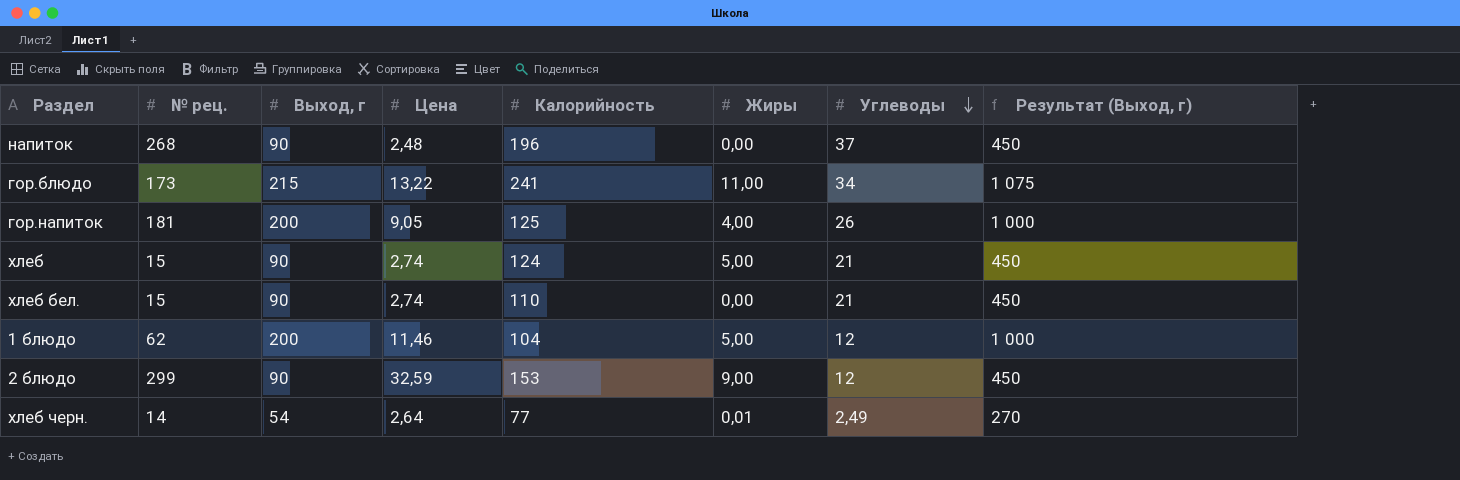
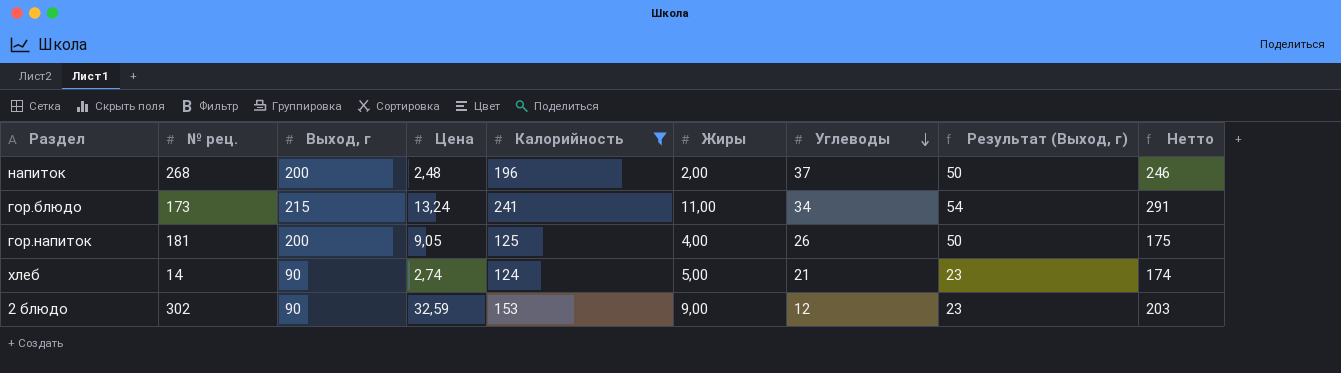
filter: none -> Калорийность >= 124
column Результат (Выход, г) | formula: [Выход, г] * 5 -> [Выход, г] * 0,25
column Нетто | formula: none -> [Калорийность] + 50
напиток | Выход, г: 90 -> 200
напиток | Жиры: 0,00 -> 2,00
гор.блюдо | Цена: 13,22 -> 13,24
хлеб | № рец.: 15 -> 14
2 блюдо | № рец.: 299 -> 302

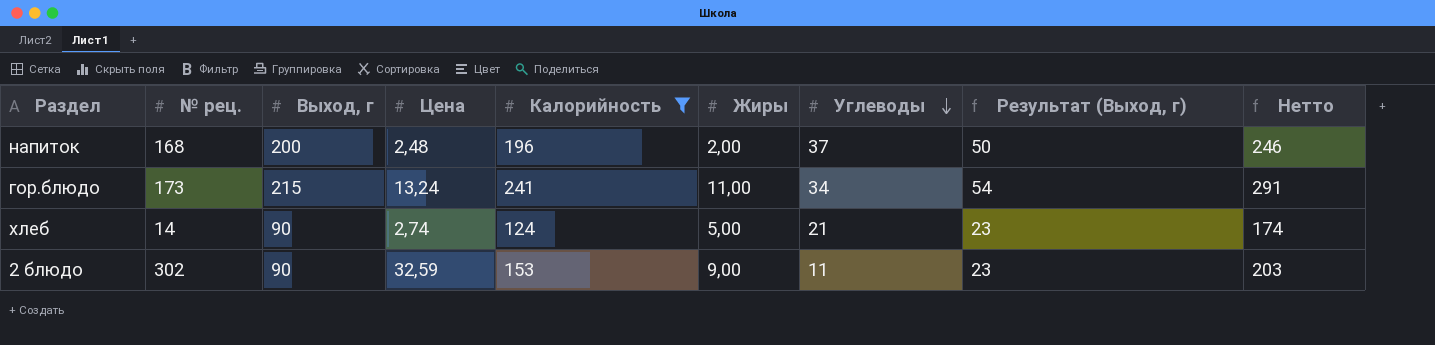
row гор.напиток: 181 | 200 | 9,05 | 125 | 4,00 | 26 | 50 | 175 -> none
напиток | № рец.: 268 -> 168
2 блюдо | Углеводы: 12 -> 11

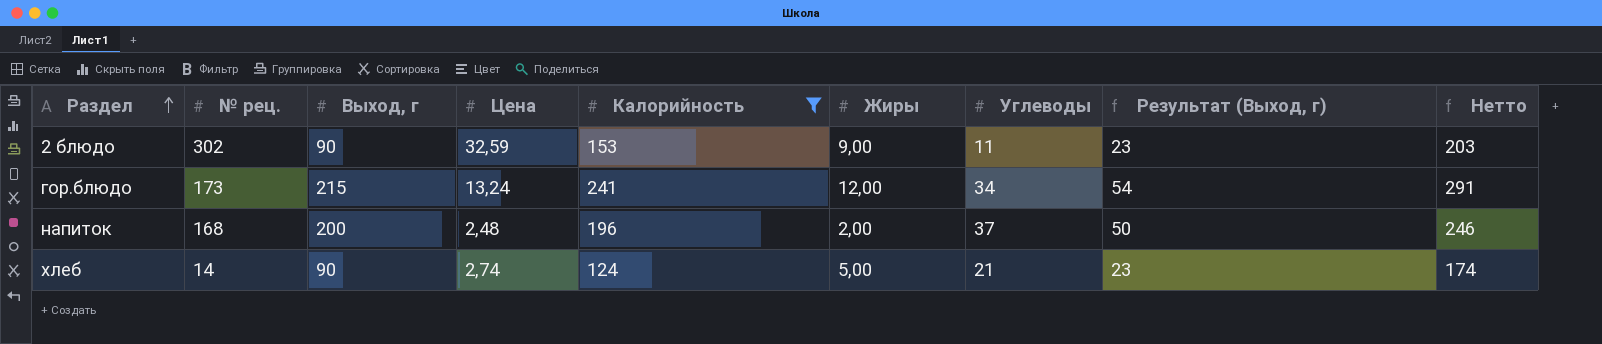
row order: Углеводы descending -> Раздел ascending
гор.блюдо | Жиры: 11,00 -> 12,00

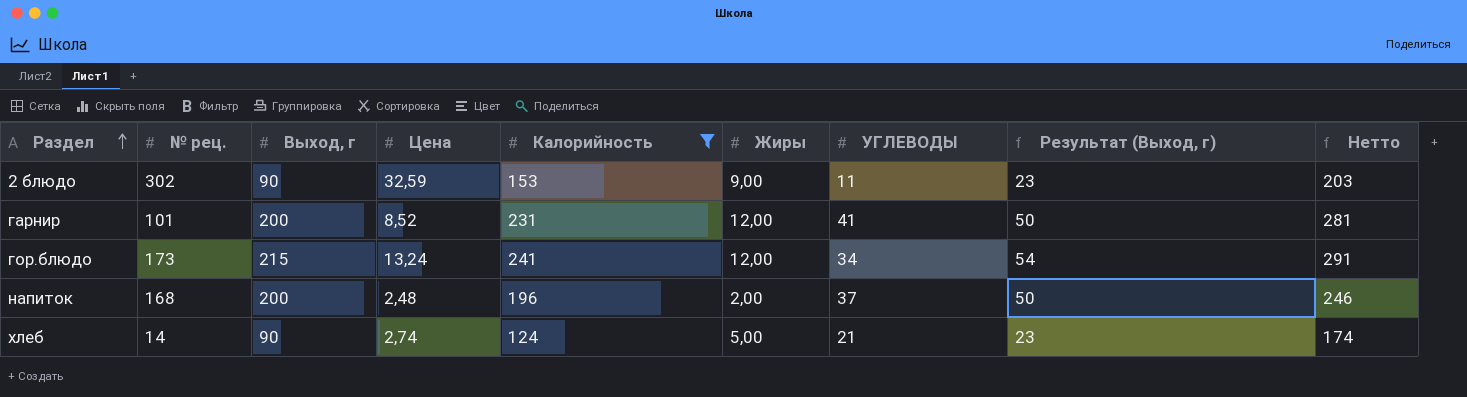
column name: Углеводы -> УГЛЕВОДЫ
row гарнир: none -> 101 | 200 | 8,52 | 231 | 12,00 | 41 | 50 | 281

